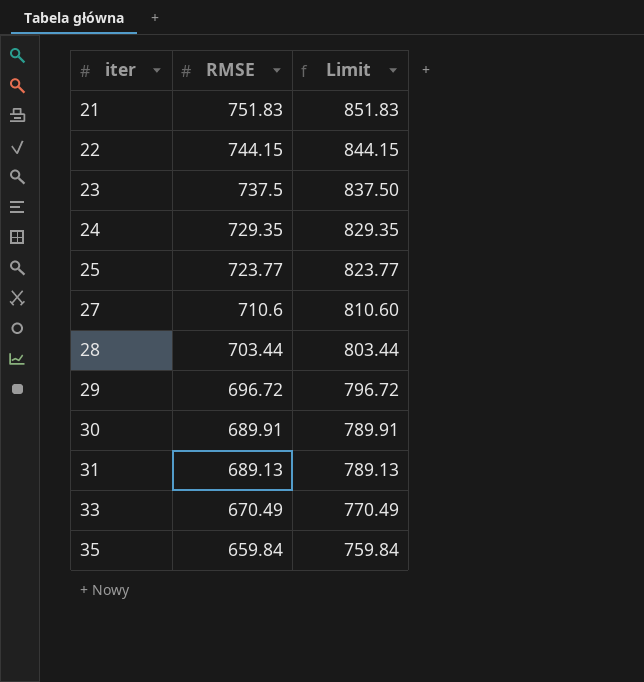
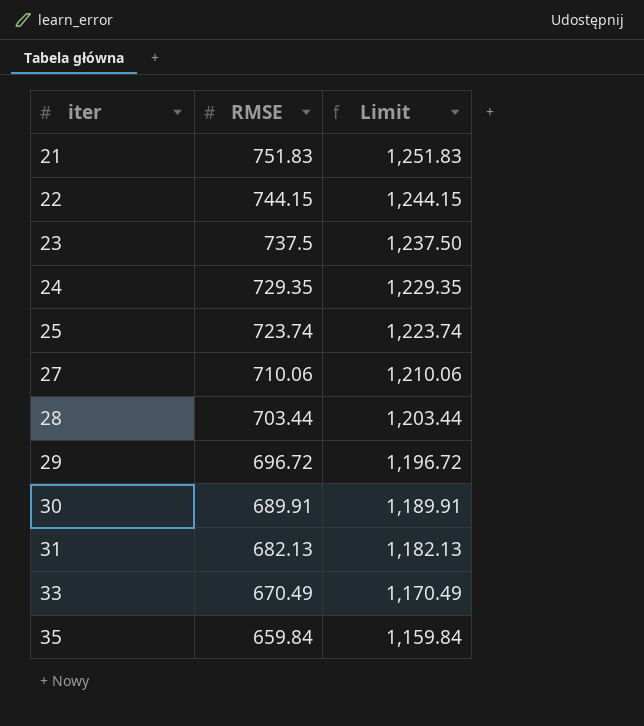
column Limit | formula: [RMSE] + 100 -> [RMSE] + 500
25 | RMSE: 723.77 -> 723.74
27 | RMSE: 710.6 -> 710.06
31 | RMSE: 689.13 -> 682.13

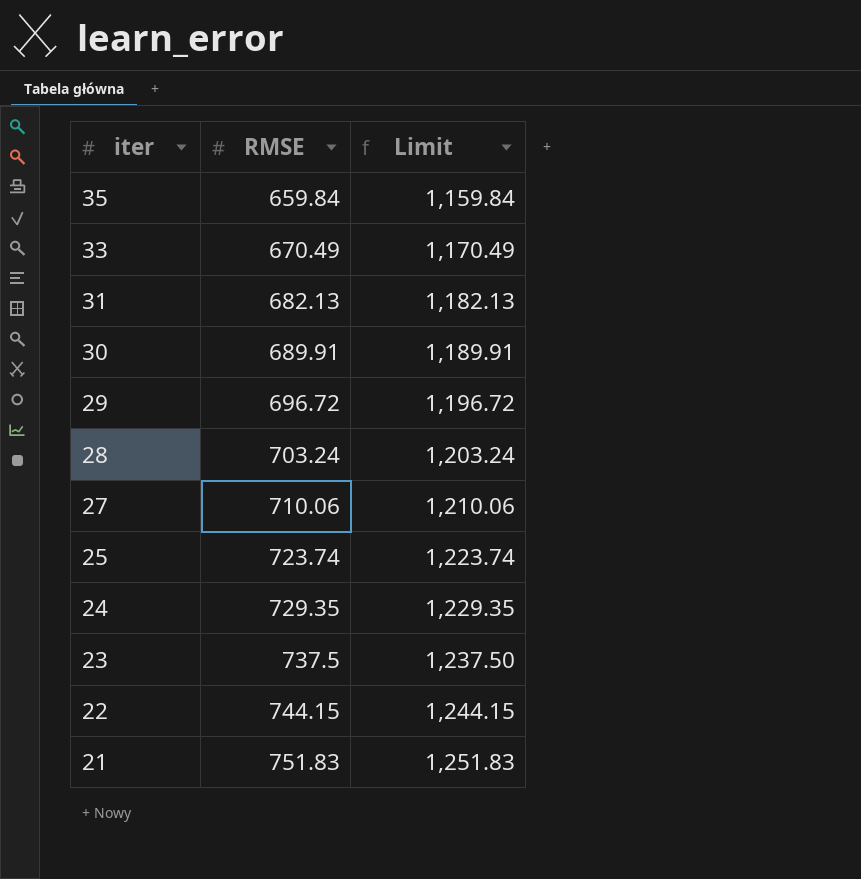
row order: iter ascending -> iter descending
28 | RMSE: 703.44 -> 703.24
28 | Limit: 1,203.44 -> 1,203.24

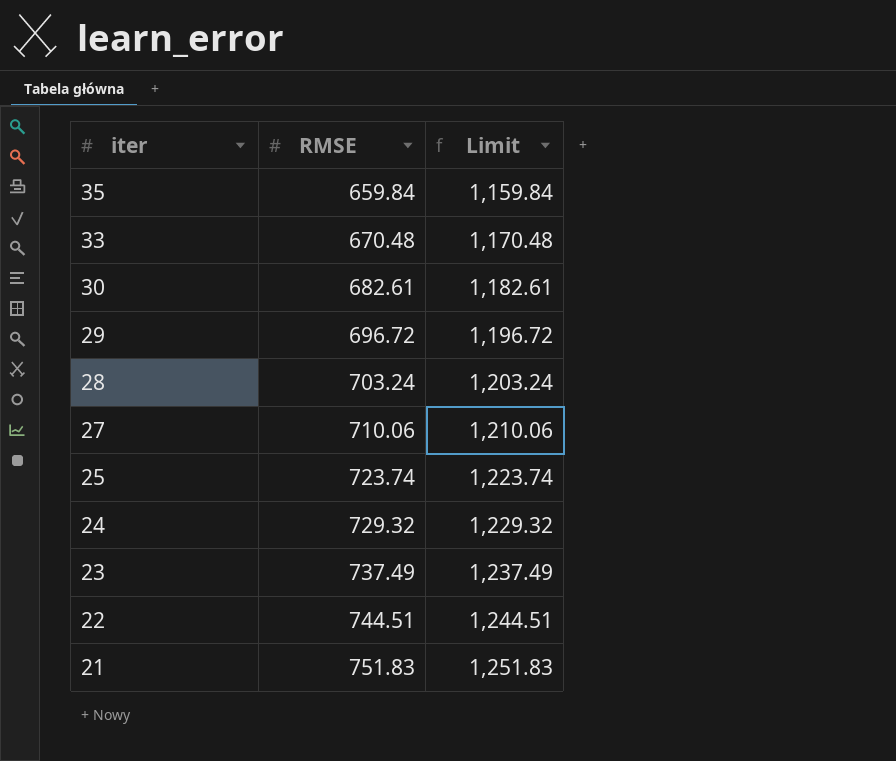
row 31: 682.13 | 1,182.13 -> none
33 | RMSE: 670.49 -> 670.48
33 | Limit: 1,170.49 -> 1,170.48
30 | RMSE: 689.91 -> 682.61
30 | Limit: 1,189.91 -> 1,182.61
24 | RMSE: 729.35 -> 729.32
24 | Limit: 1,229.35 -> 1,229.32
23 | RMSE: 737.5 -> 737.49
23 | Limit: 1,237.50 -> 1,237.49
22 | RMSE: 744.15 -> 744.51
22 | Limit: 1,244.15 -> 1,244.51

